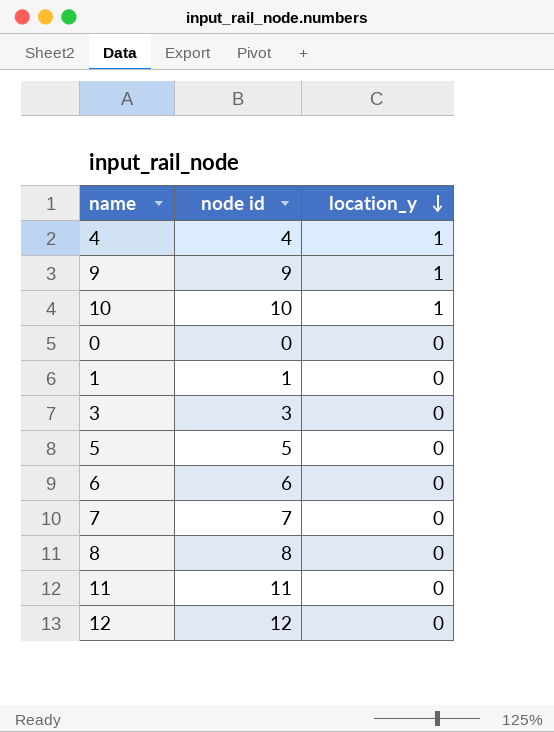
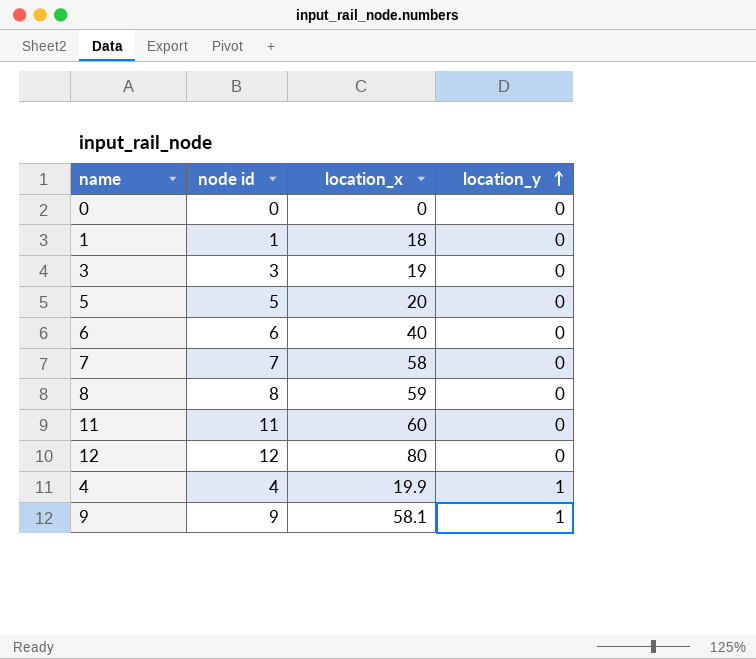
row order: location_y descending -> location_y ascending
column location_x | position: none -> 3
row 10: 10 | 1 -> none

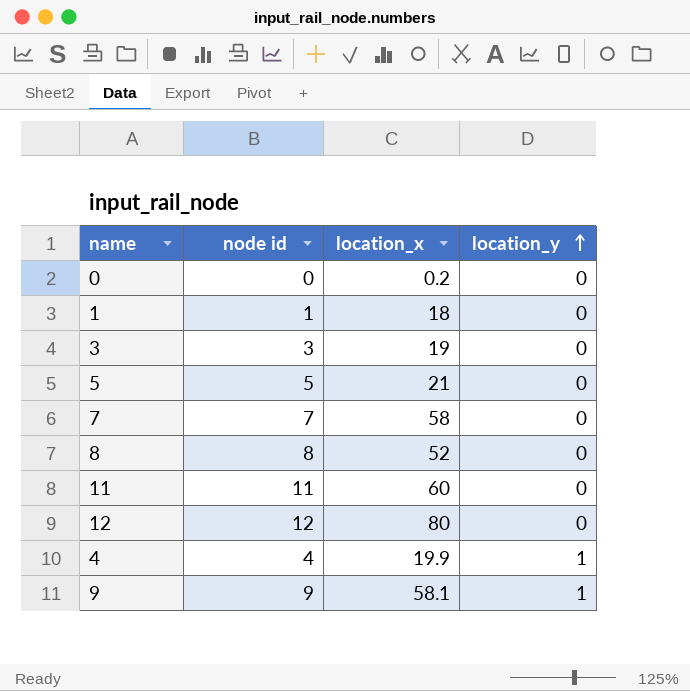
row 6: 6 | 40 | 0 -> none
0 | location_x: 0 -> 0.2
5 | location_x: 20 -> 21
8 | location_x: 59 -> 52

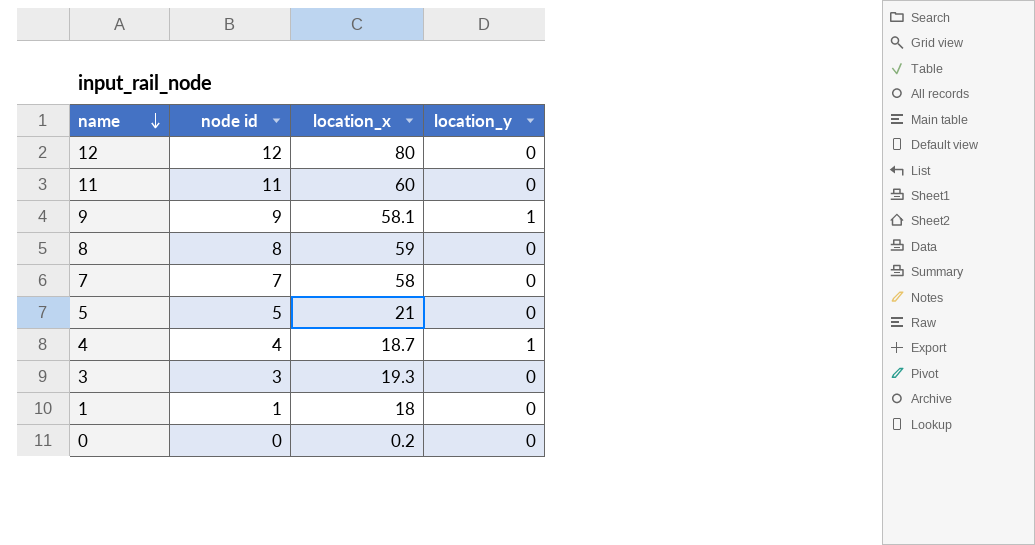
row order: location_y ascending -> name descending
8 | location_x: 52 -> 59
4 | location_x: 19.9 -> 18.7
3 | location_x: 19 -> 19.3

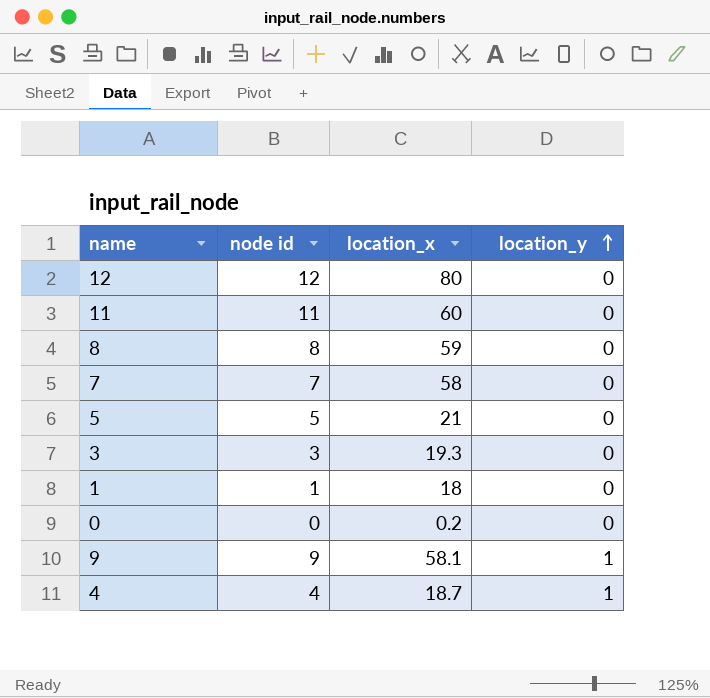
row order: name descending -> location_y ascending

